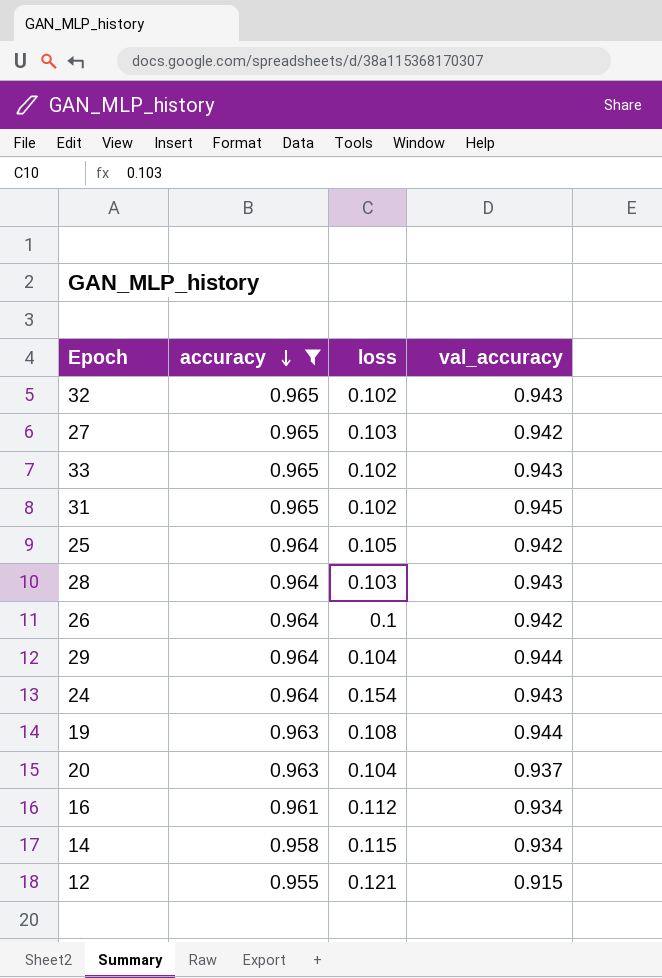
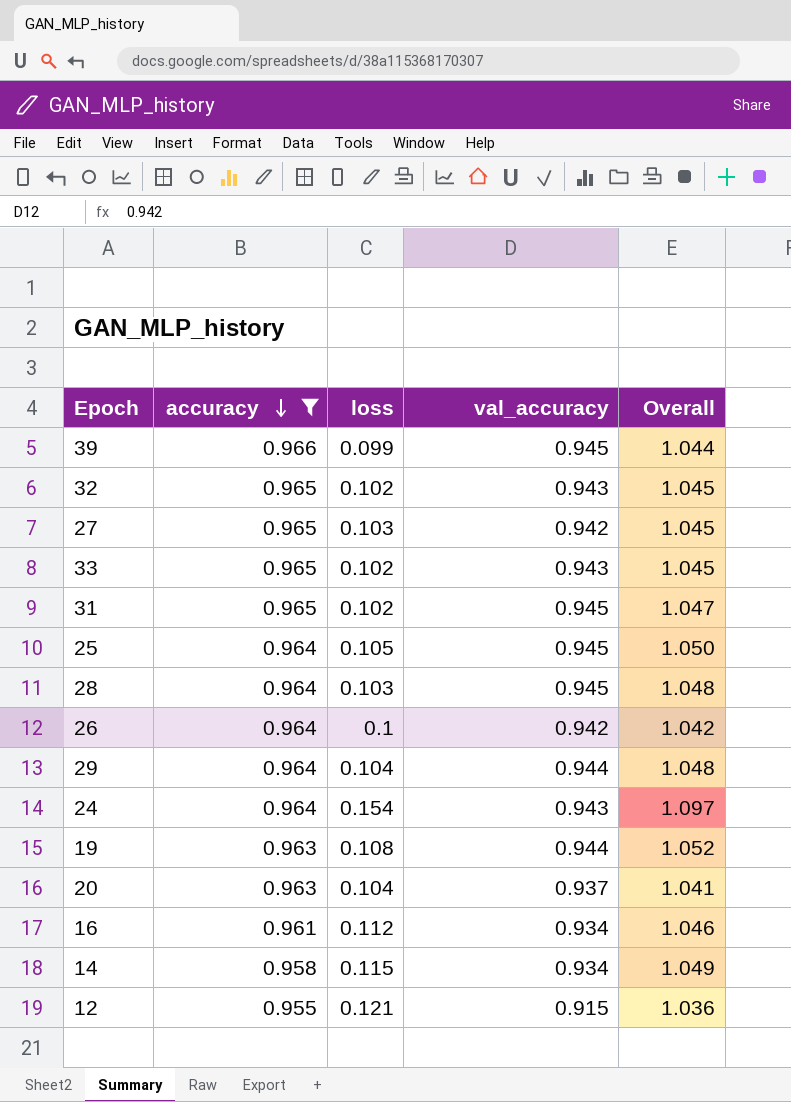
column Overall | formula: none -> [loss] + [val_accuracy]
row 39: none -> 0.966 | 0.099 | 0.945 | 1.044
25 | val_accuracy: 0.942 -> 0.945
28 | val_accuracy: 0.943 -> 0.945

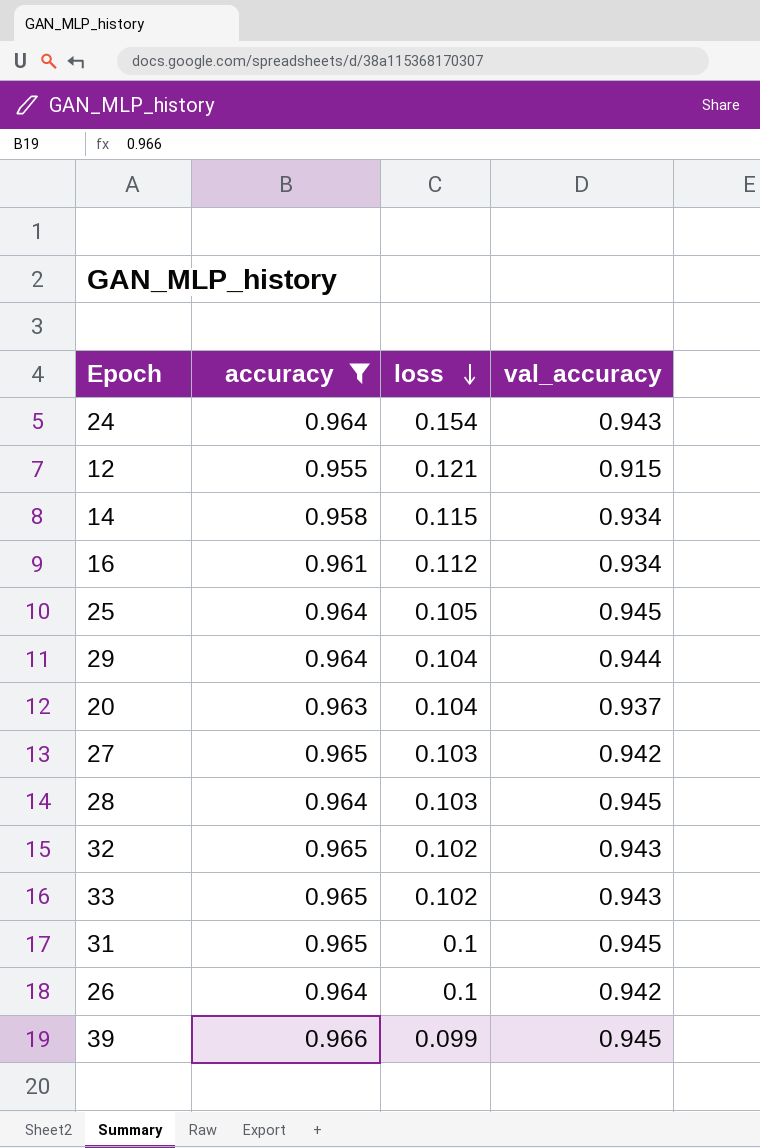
row order: accuracy descending -> loss descending
column Overall | formula: [loss] + [val_accuracy] -> none
row 19: 0.963 | 0.108 | 0.944 | 1.052 -> none
31 | loss: 0.102 -> 0.1

